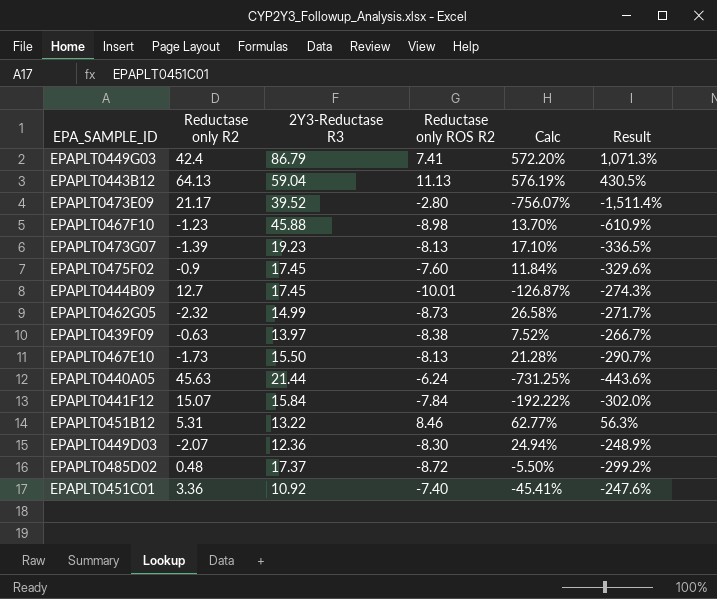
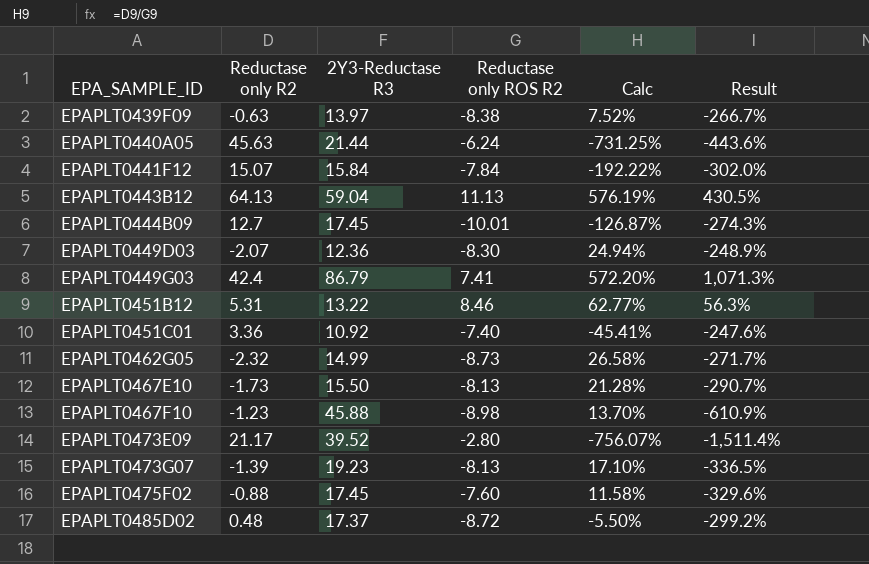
row order: none -> EPA_SAMPLE_ID ascending
EPAPLT0475F02 | Reductase only R2: -0.9 -> -0.88
EPAPLT0475F02 | Calc: 11.84% -> 11.58%

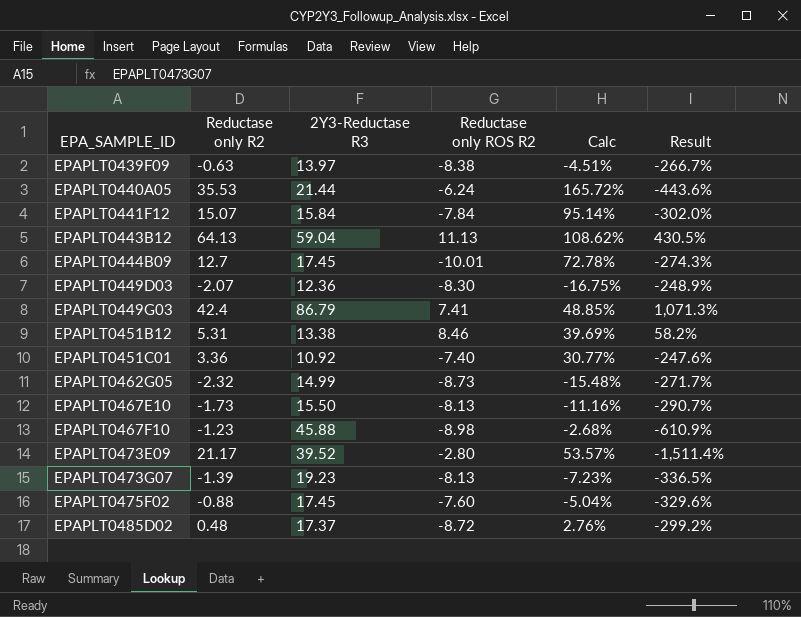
column Calc | formula: [Reductase only R2] / [Reductase only ROS R2] -> [Reductase only R2] / [2Y3-Reductase R3]
EPAPLT0440A05 | Reductase only R2: 45.63 -> 35.53
EPAPLT0451B12 | 2Y3-Reductase R3: 13.22 -> 13.38
EPAPLT0451B12 | Result: 56.3% -> 58.2%

